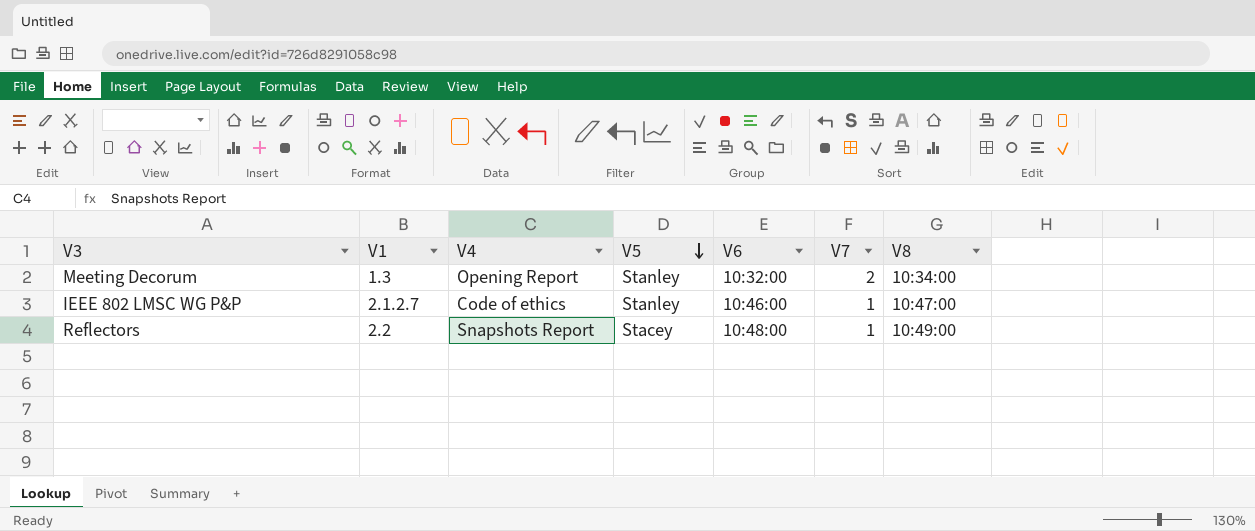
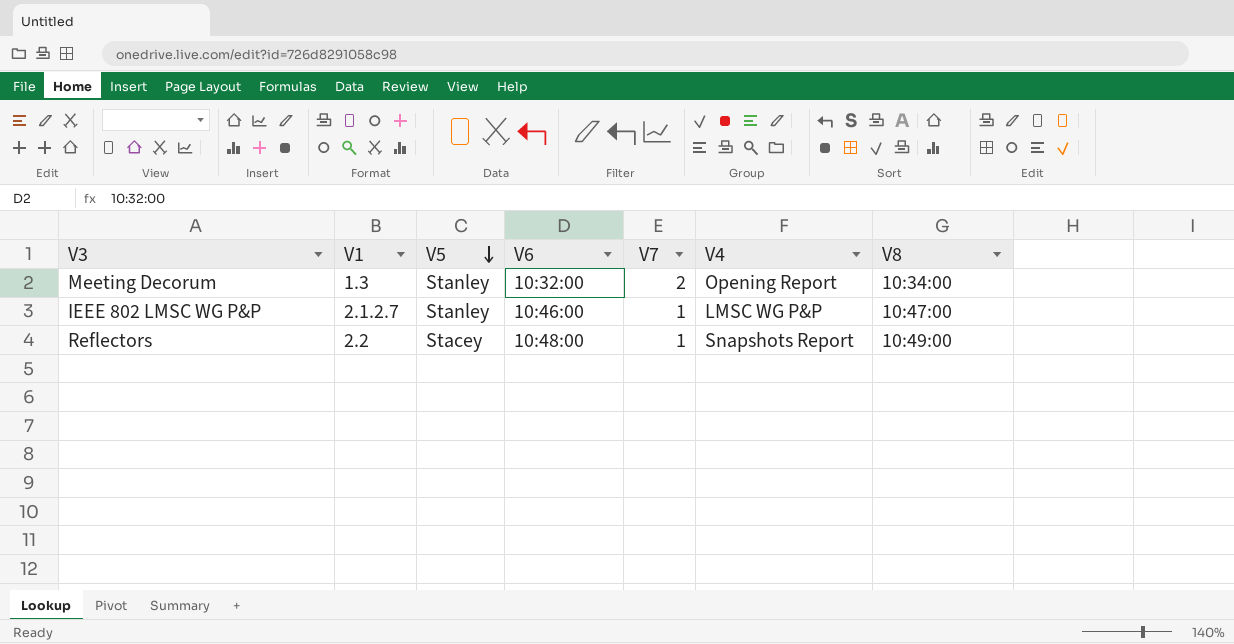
column V4 | position: 3 -> 6
IEEE 802 LMSC WG P&P | V4: Code of ethics -> LMSC WG P&P

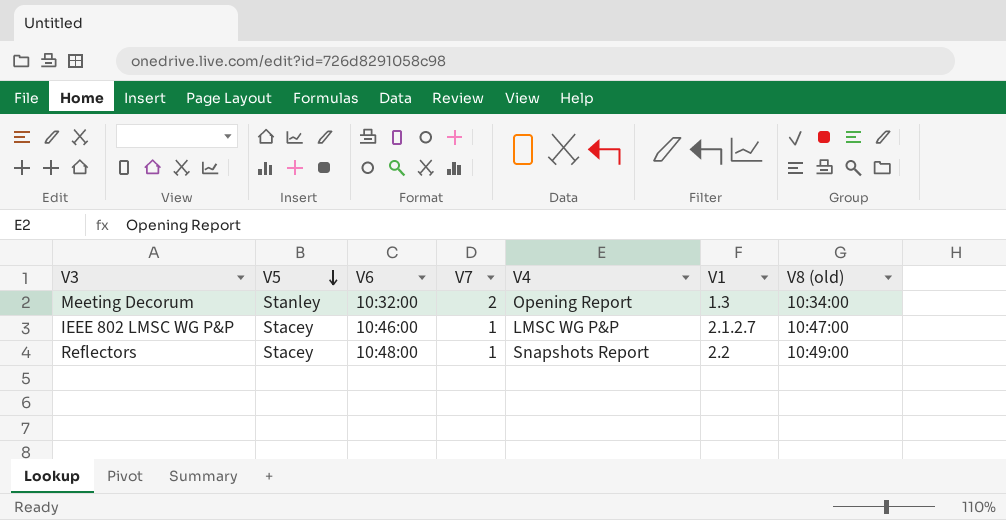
column V1 | position: 2 -> 6
column name: V8 -> V8 (old)
IEEE 802 LMSC WG P&P | V5: Stanley -> Stacey

